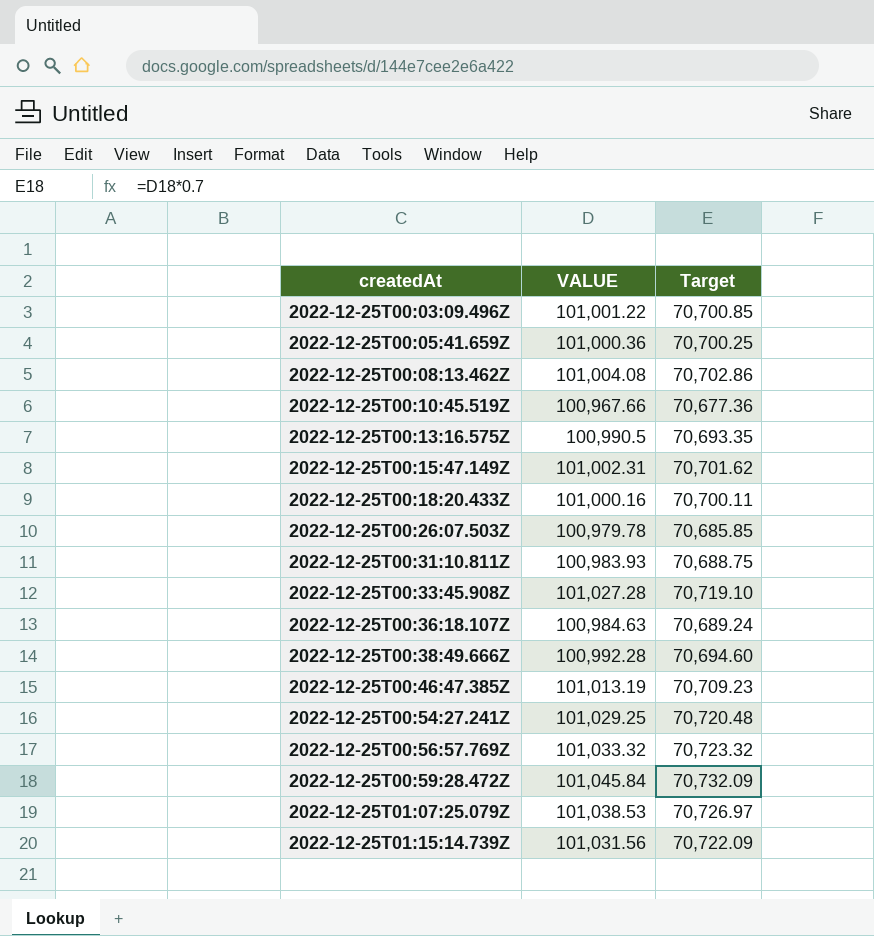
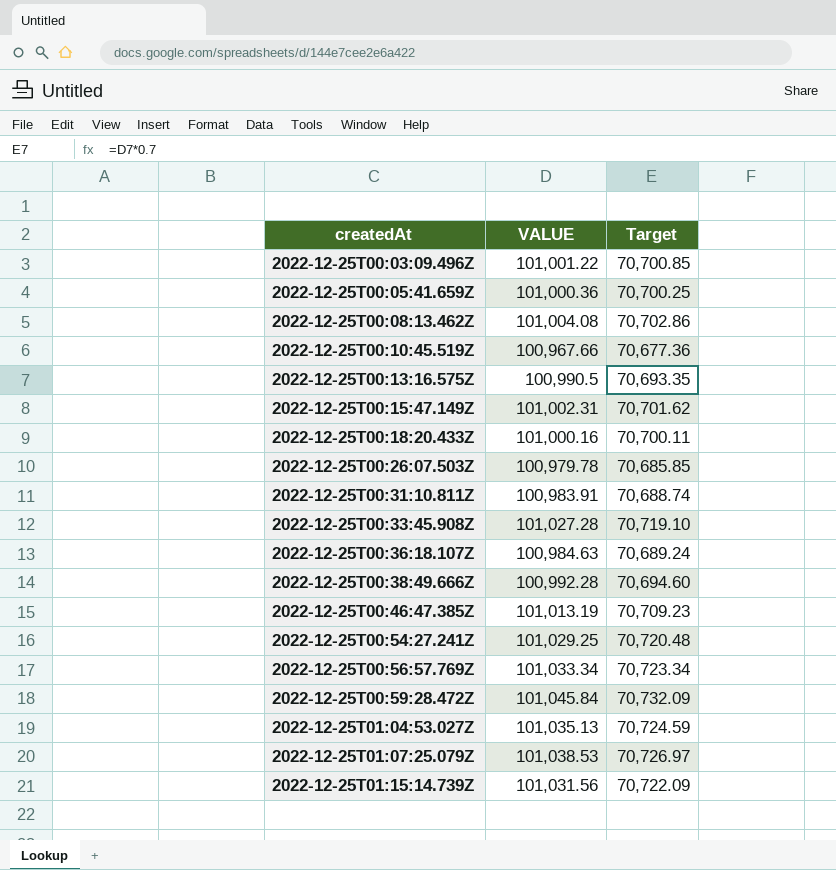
2022-12-25T00:31:10.811Z | VALUE: 100,983.93 -> 100,983.91
2022-12-25T00:31:10.811Z | Target: 70,688.75 -> 70,688.74
2022-12-25T00:56:57.769Z | VALUE: 101,033.32 -> 101,033.34
2022-12-25T00:56:57.769Z | Target: 70,723.32 -> 70,723.34
row 2022-12-25T01:04:53.027Z: none -> 101,035.13 | 70,724.59

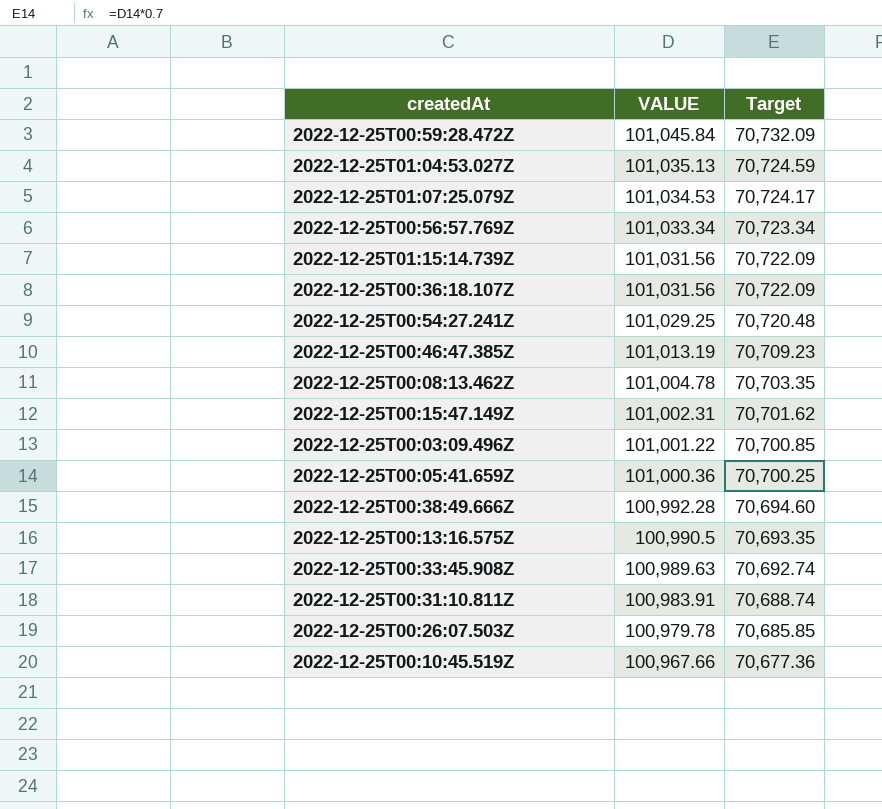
row order: createdAt ascending -> VALUE descending
row 2022-12-25T00:18:20.433Z: 101,000.16 | 70,700.11 -> none
2022-12-25T01:07:25.079Z | VALUE: 101,038.53 -> 101,034.53
2022-12-25T01:07:25.079Z | Target: 70,726.97 -> 70,724.17
2022-12-25T00:36:18.107Z | VALUE: 100,984.63 -> 101,031.56
2022-12-25T00:36:18.107Z | Target: 70,689.24 -> 70,722.09
2022-12-25T00:08:13.462Z | VALUE: 101,004.08 -> 101,004.78
2022-12-25T00:08:13.462Z | Target: 70,702.86 -> 70,703.35
2022-12-25T00:33:45.908Z | VALUE: 101,027.28 -> 100,989.63
2022-12-25T00:33:45.908Z | Target: 70,719.10 -> 70,692.74

